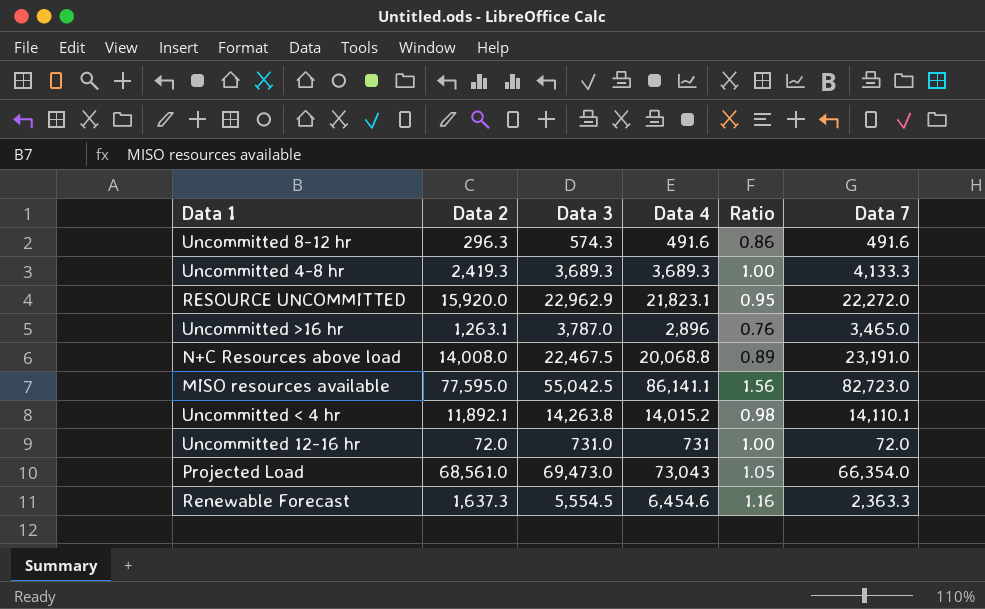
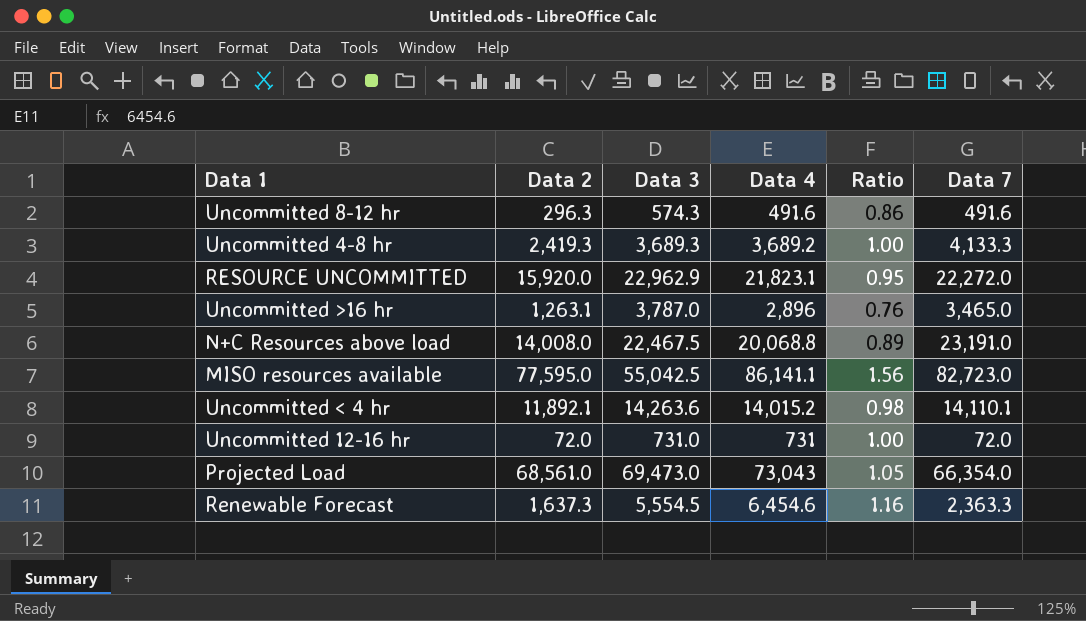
Uncommitted 4-8 hr | Data 4: 3,689.3 -> 3,689.2
Uncommitted < 4 hr | Data 3: 14,263.8 -> 14,263.6

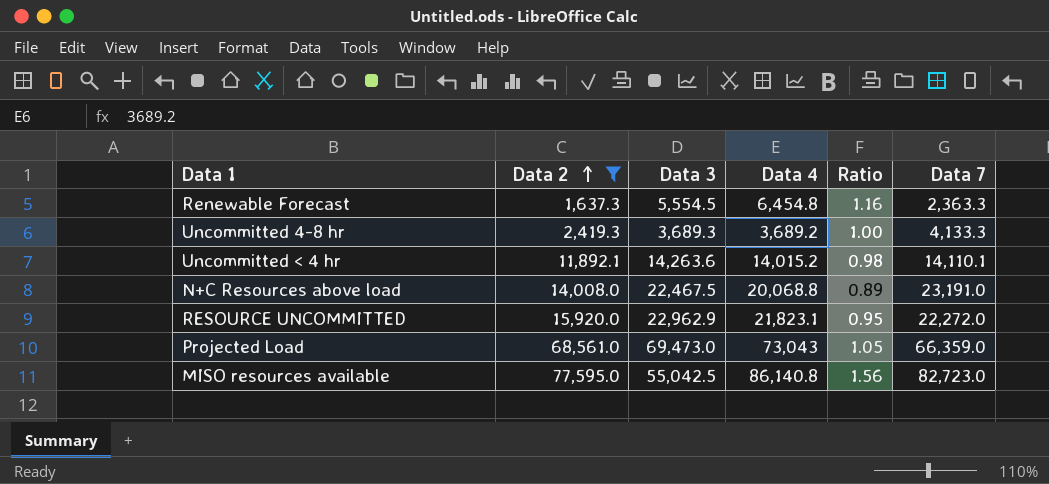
filter: none -> Data 2 >= 1,637.3
row order: none -> Data 2 ascending
Renewable Forecast | Data 4: 6,454.6 -> 6,454.8
Projected Load | Data 7: 66,354.0 -> 66,359.0
MISO resources available | Data 4: 86,141.1 -> 86,140.8

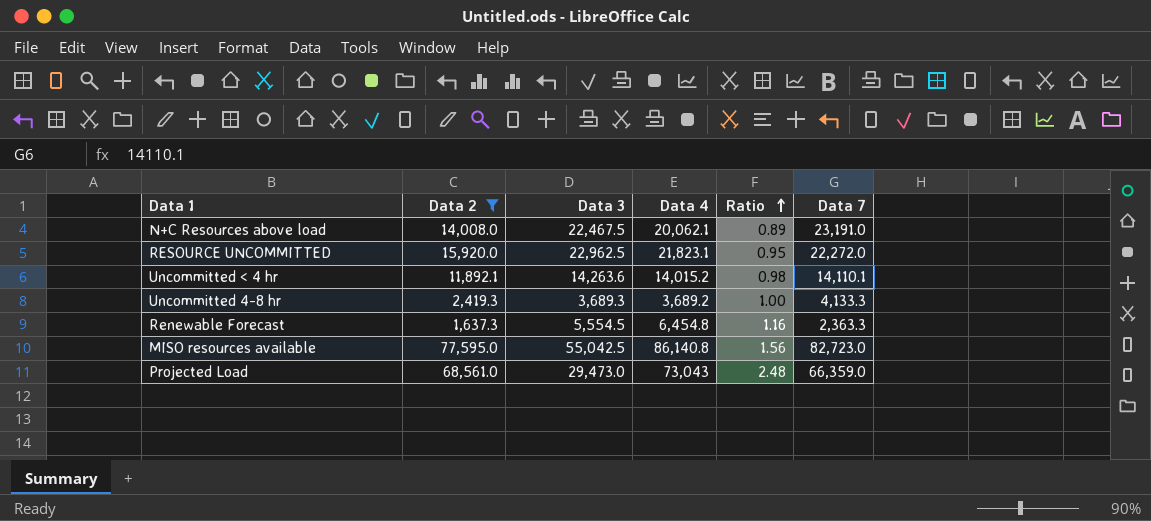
row order: Data 2 ascending -> Ratio ascending
N+C Resources above load | Data 4: 20,068.8 -> 20,062.1
RESOURCE UNCOMMITTED | Data 3: 22,962.9 -> 22,962.5
Projected Load | Data 3: 69,473.0 -> 29,473.0
Projected Load | Ratio: 1.05 -> 2.48

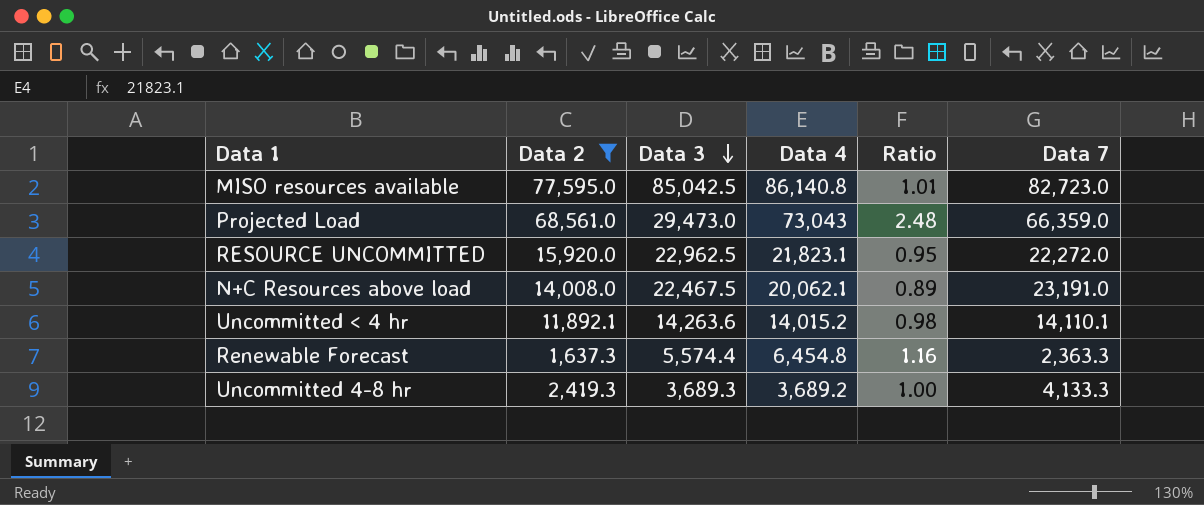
row order: Ratio ascending -> Data 3 descending
MISO resources available | Data 3: 55,042.5 -> 85,042.5
MISO resources available | Ratio: 1.56 -> 1.01
Renewable Forecast | Data 3: 5,554.5 -> 5,574.4

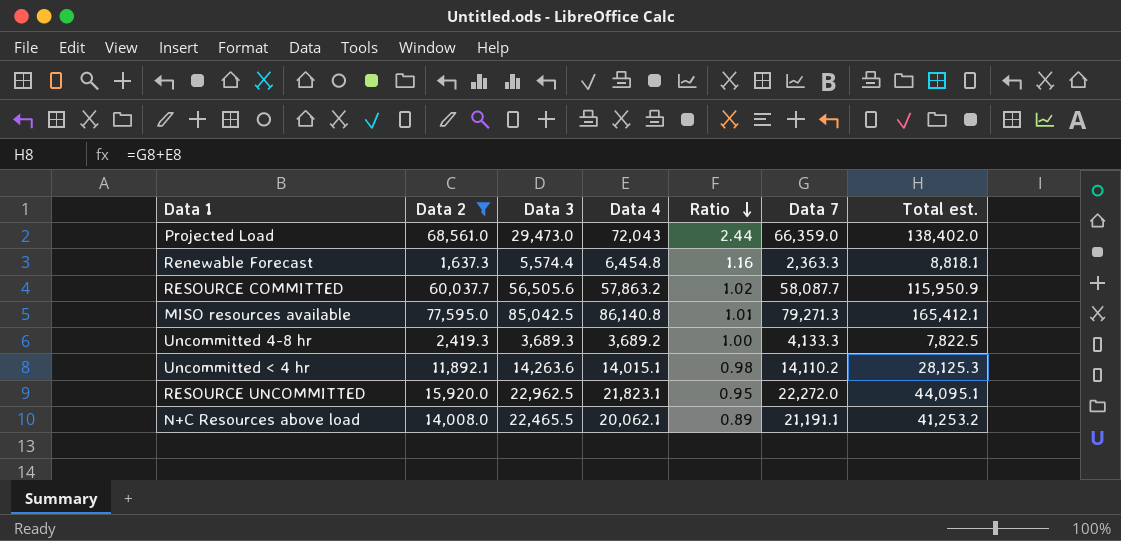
row order: Data 3 descending -> Ratio descending
column Total est. | formula: none -> [Data 4] + [Data 7]
Projected Load | Data 4: 73,043 -> 72,043
Projected Load | Ratio: 2.48 -> 2.44
row RESOURCE COMMITTED: none -> 60,037.7 | 56,505.6 | 57,863.2 | 1.02 | 58,087.7 | 115,950.9
MISO resources available | Data 7: 82,723.0 -> 79,271.3
Uncommitted < 4 hr | Data 4: 14,015.2 -> 14,015.1
Uncommitted < 4 hr | Data 7: 14,110.1 -> 14,110.2
N+C Resources above load | Data 3: 22,467.5 -> 22,465.5
N+C Resources above load | Data 7: 23,191.0 -> 21,191.1

